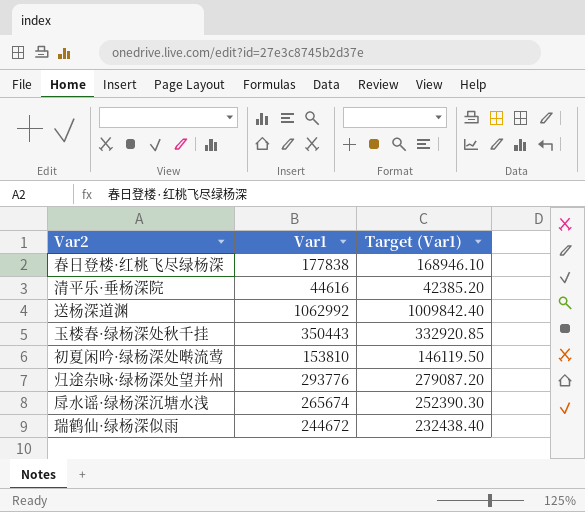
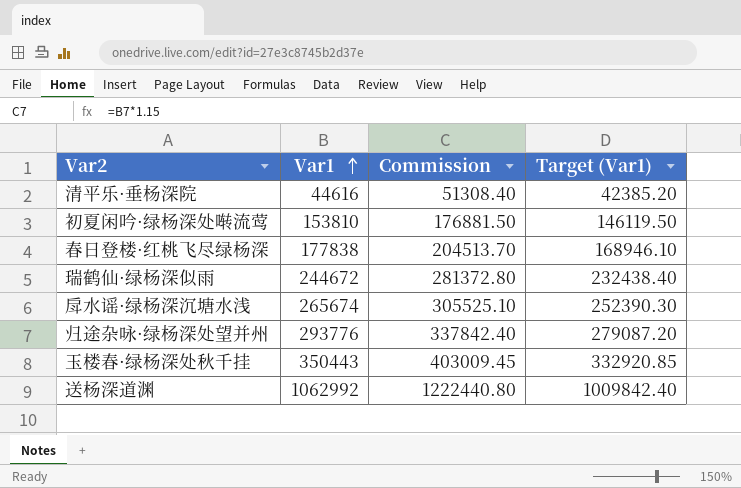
row order: none -> Var1 ascending
column Commission | formula: none -> [Var1] * 1.15

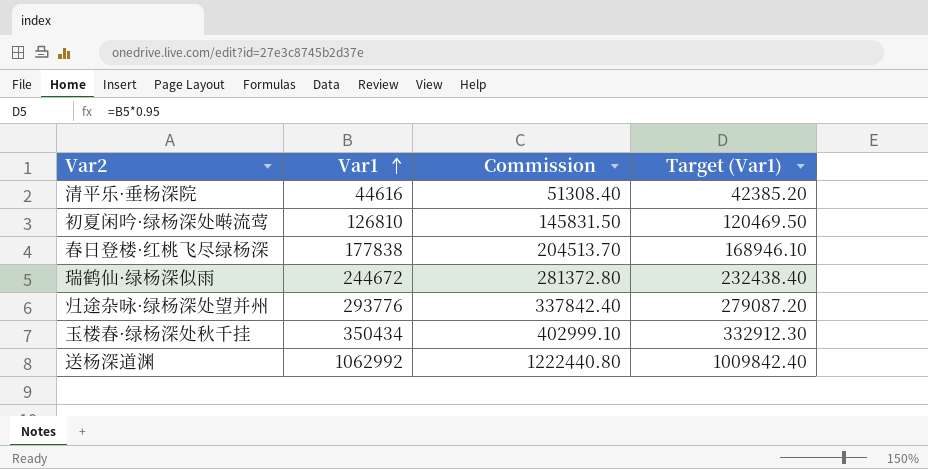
row 戽水谣·绿杨深沉塘水浅: 265674 | 305525.10 | 252390.30 -> none
初夏闲吟·绿杨深处啭流莺 | Var1: 153810 -> 126810
初夏闲吟·绿杨深处啭流莺 | Commission: 176881.50 -> 145831.50
初夏闲吟·绿杨深处啭流莺 | Target (Var1): 146119.50 -> 120469.50
玉楼春·绿杨深处秋千挂 | Var1: 350443 -> 350434
玉楼春·绿杨深处秋千挂 | Commission: 403009.45 -> 402999.10
玉楼春·绿杨深处秋千挂 | Target (Var1): 332920.85 -> 332912.30

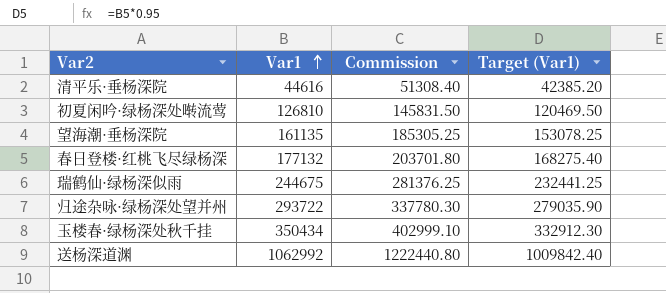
row 望海潮·垂杨深院: none -> 161135 | 185305.25 | 153078.25
春日登楼·红桃飞尽绿杨深 | Var1: 177838 -> 177132
春日登楼·红桃飞尽绿杨深 | Commission: 204513.70 -> 203701.80
春日登楼·红桃飞尽绿杨深 | Target (Var1): 168946.10 -> 168275.40
瑞鹤仙·绿杨深似雨 | Var1: 244672 -> 244675
瑞鹤仙·绿杨深似雨 | Commission: 281372.80 -> 281376.25
瑞鹤仙·绿杨深似雨 | Target (Var1): 232438.40 -> 232441.25
归途杂咏·绿杨深处望并州 | Var1: 293776 -> 293722
归途杂咏·绿杨深处望并州 | Commission: 337842.40 -> 337780.30
归途杂咏·绿杨深处望并州 | Target (Var1): 279087.20 -> 279035.90

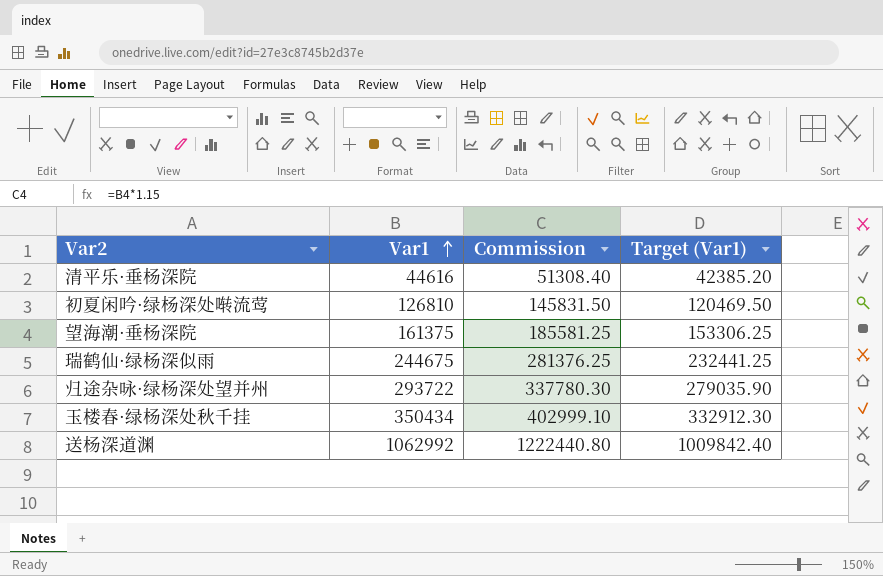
row 春日登楼·红桃飞尽绿杨深: 177132 | 203701.80 | 168275.40 -> none
望海潮·垂杨深院 | Var1: 161135 -> 161375
望海潮·垂杨深院 | Commission: 185305.25 -> 185581.25
望海潮·垂杨深院 | Target (Var1): 153078.25 -> 153306.25

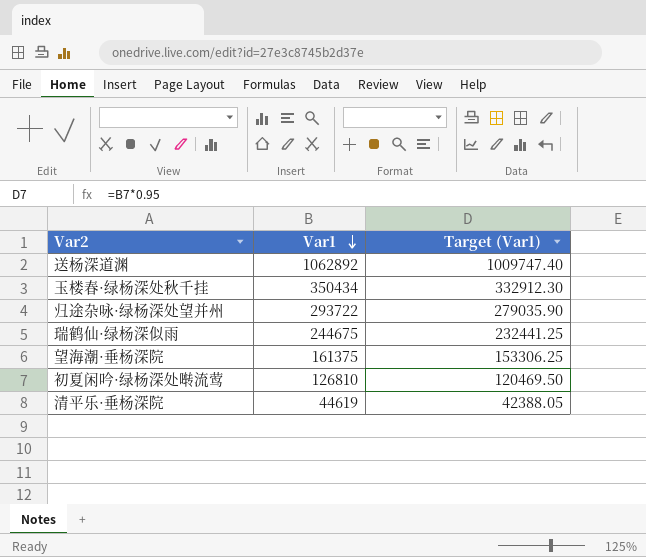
row order: Var1 ascending -> Var1 descending
column Commission | formula: [Var1] * 1.15 -> none
送杨深道渊 | Var1: 1062992 -> 1062892
送杨深道渊 | Target (Var1): 1009842.40 -> 1009747.40
清平乐·垂杨深院 | Var1: 44616 -> 44619
清平乐·垂杨深院 | Target (Var1): 42385.20 -> 42388.05

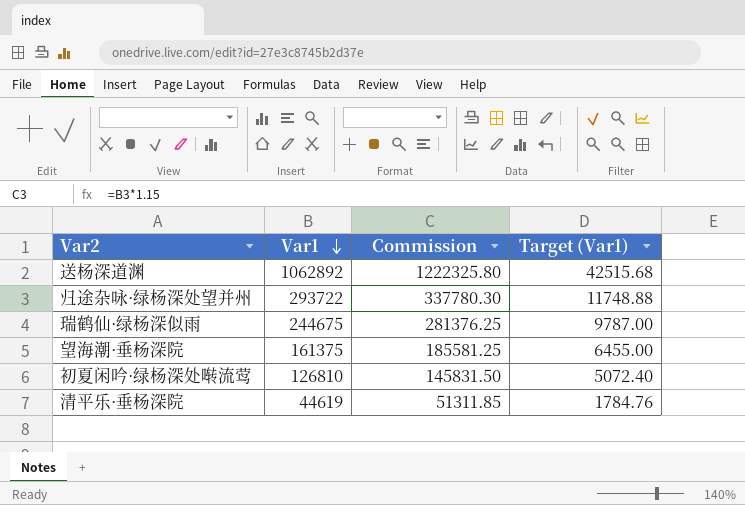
column Commission | formula: none -> [Var1] * 1.15
column Target (Var1) | formula: [Var1] * 0.95 -> [Var1] * 0.04
row 玉楼春·绿杨深处秋千挂: 350434 | 332912.30 -> none

